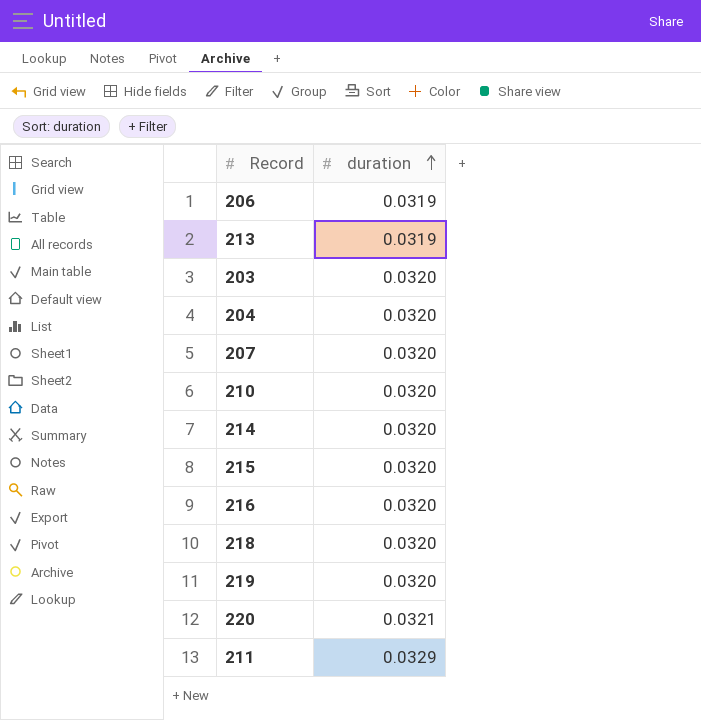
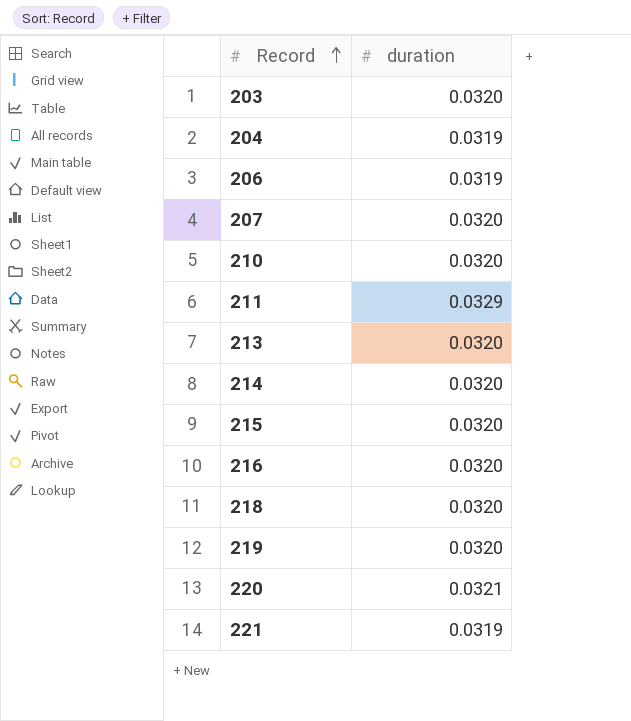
row order: duration ascending -> Record ascending
204 | duration: 0.0320 -> 0.0319
213 | duration: 0.0319 -> 0.0320
row 221: none -> 0.0319

